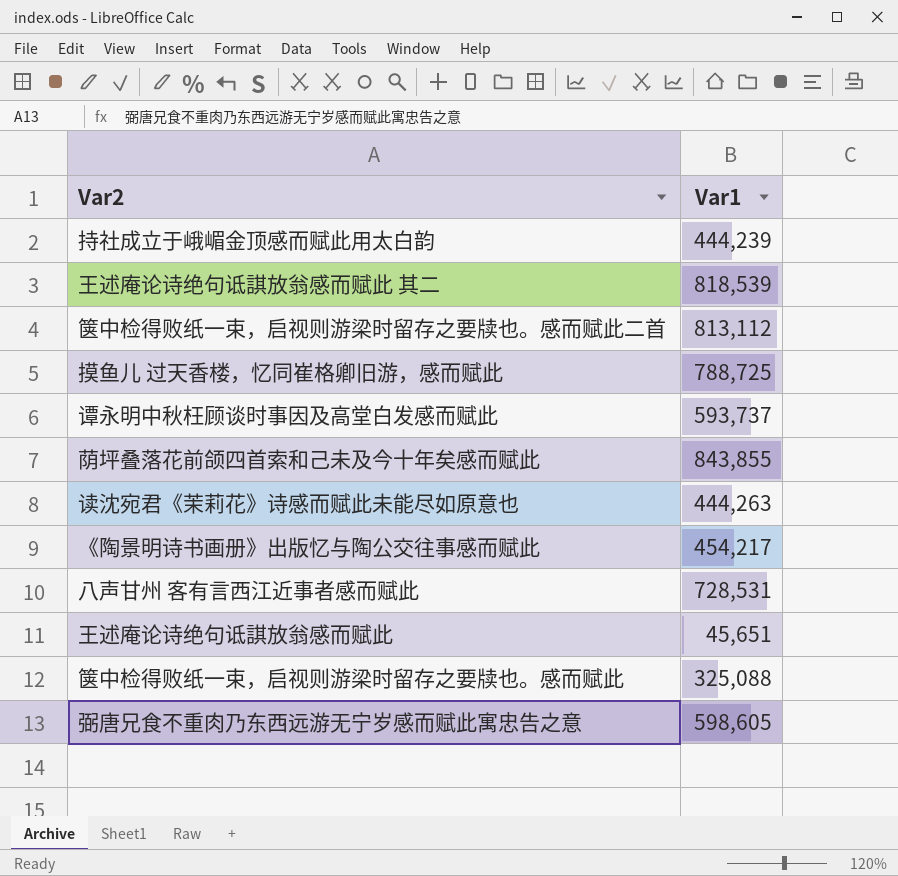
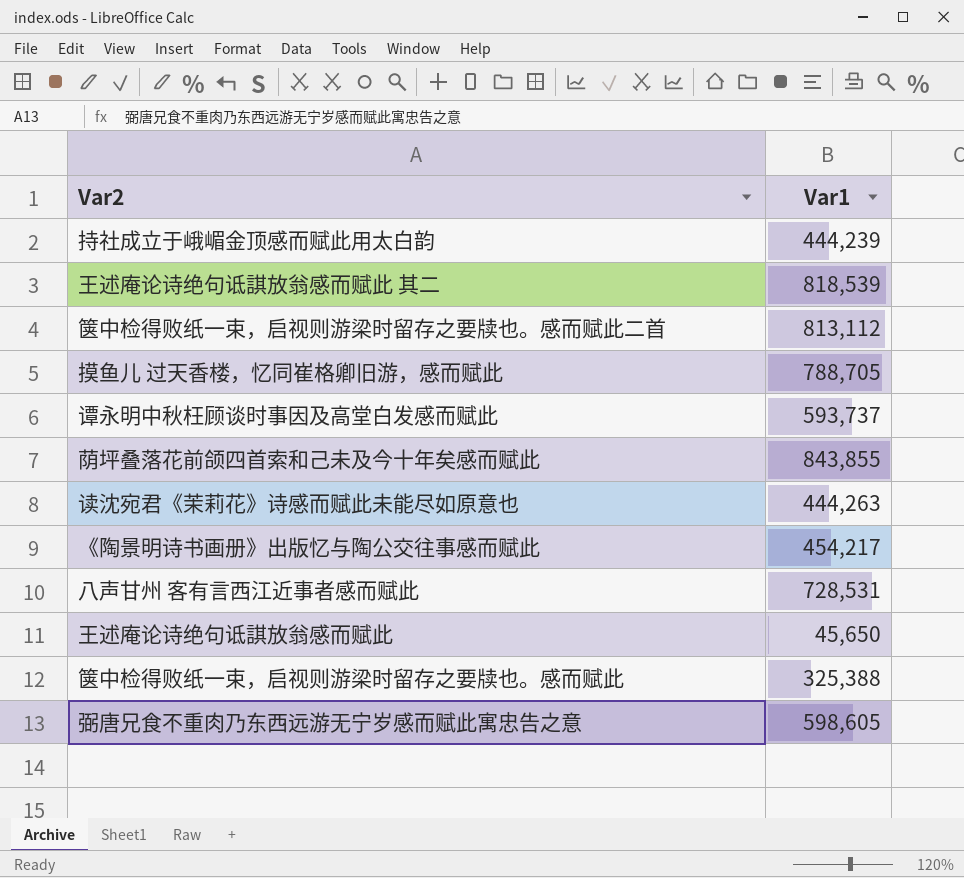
摸鱼儿 过天香楼，忆同崔格卿旧游，感而赋此 | Var1: 788,725 -> 788,705
王述庵论诗绝句诋諆放翁感而赋此 | Var1: 45,651 -> 45,650
箧中检得败纸一束，启视则游梁时留存之要牍也。感而赋此 | Var1: 325,088 -> 325,388

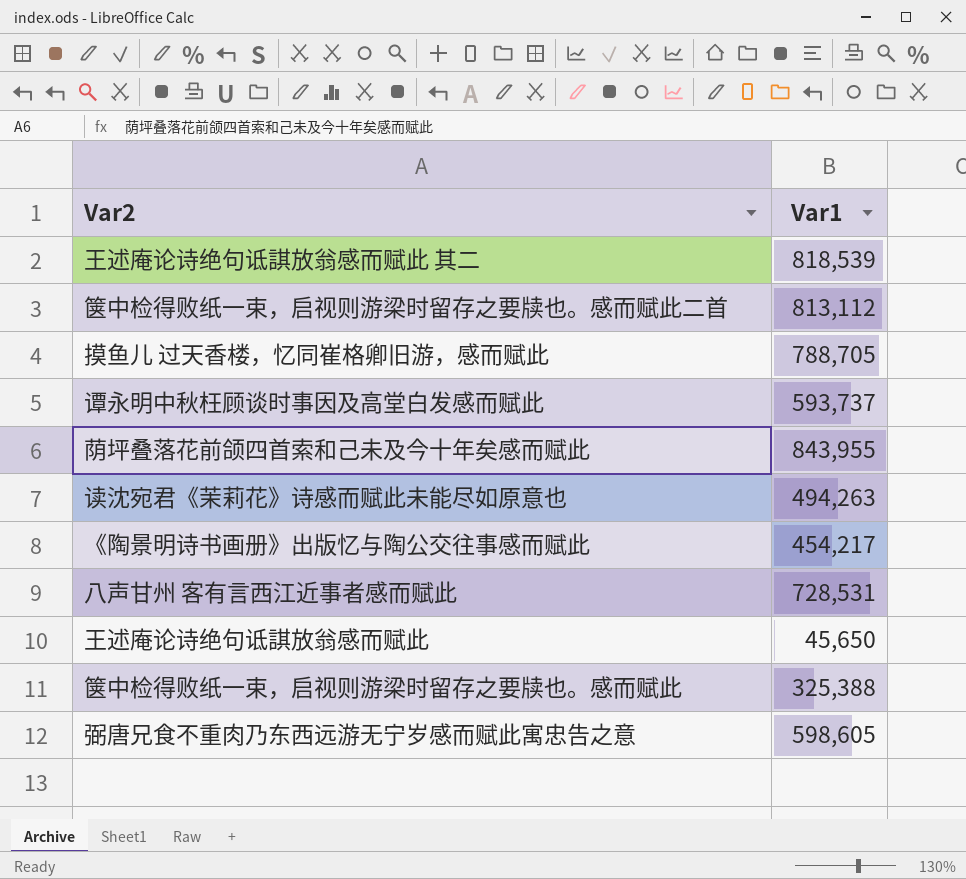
row 持社成立于峨嵋金顶感而赋此用太白韵: 444,239 -> none
荫坪叠落花前颌四首索和己未及今十年矣感而赋此 | Var1: 843,855 -> 843,955
读沈宛君《茉莉花》诗感而赋此未能尽如原意也 | Var1: 444,263 -> 494,263

